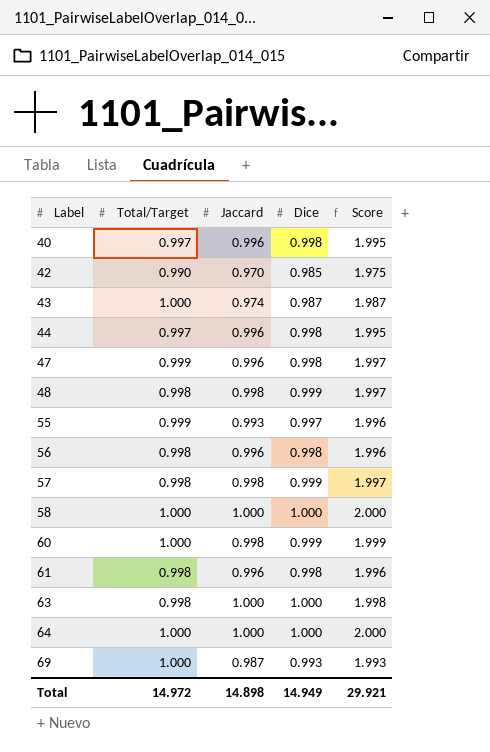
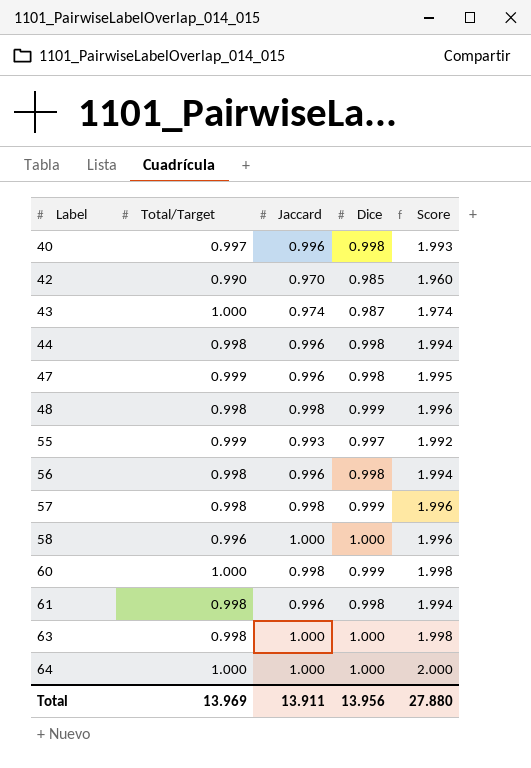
column Score | formula: [Total/Target] + [Dice] -> [Total/Target] + [Jaccard]
row 69: 1.000 | 0.987 | 0.993 | 1.993 -> none
44 | Total/Target: 0.997 -> 0.998
58 | Total/Target: 1.000 -> 0.996
Total | Total/Target: 14.972 -> 13.969
Total | Jaccard: 14.898 -> 13.911
Total | Dice: 14.949 -> 13.956
Total | Score: 29.921 -> 27.880

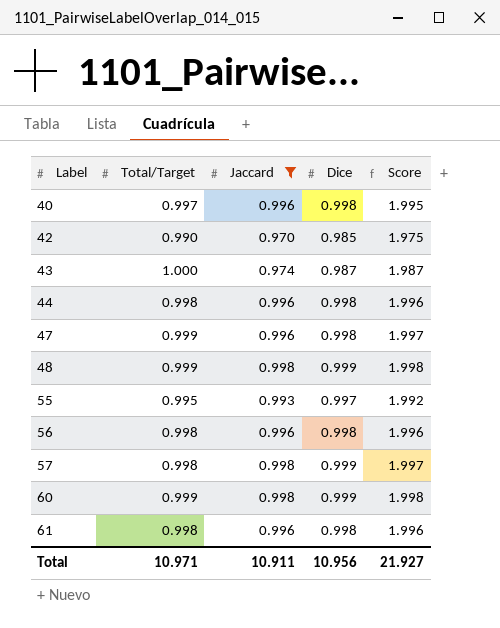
filter: none -> Jaccard != 1.000
column Score | formula: [Total/Target] + [Jaccard] -> [Total/Target] + [Dice]
48 | Total/Target: 0.998 -> 0.999
55 | Total/Target: 0.999 -> 0.995
60 | Total/Target: 1.000 -> 0.999
Total | Total/Target: 13.969 -> 10.971
Total | Jaccard: 13.911 -> 10.911
Total | Dice: 13.956 -> 10.956
Total | Score: 27.880 -> 21.927

